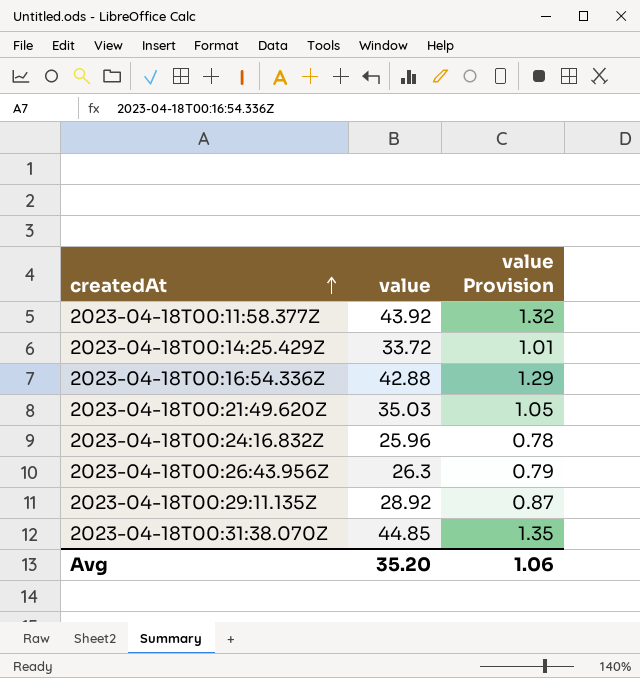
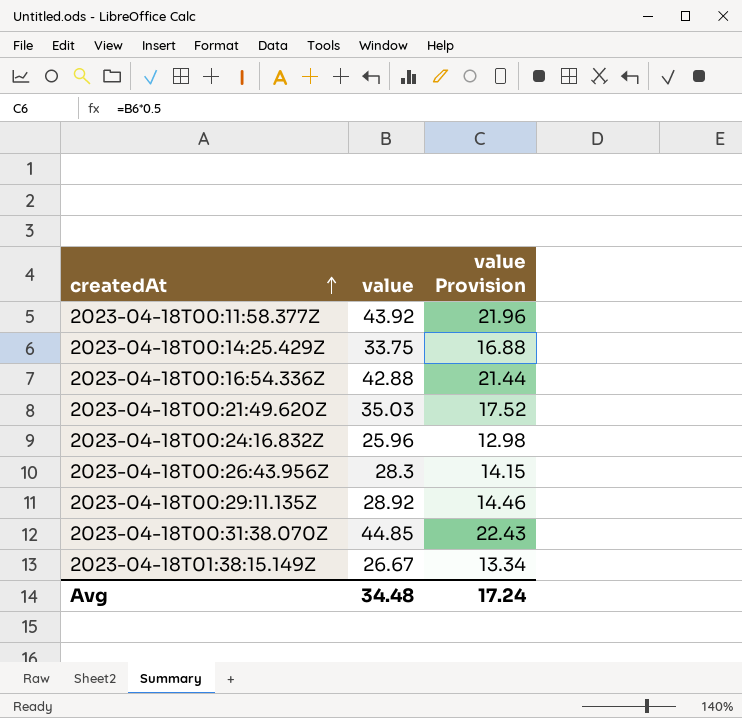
column value Provision | formula: [value] * 0.03 -> [value] * 0.5
2023-04-18T00:14:25.429Z | value: 33.72 -> 33.75
2023-04-18T00:26:43.956Z | value: 26.3 -> 28.3
row 2023-04-18T01:38:15.149Z: none -> 26.67 | 13.34
Avg | value: 35.20 -> 34.48
Avg | value Provision: 1.06 -> 17.24

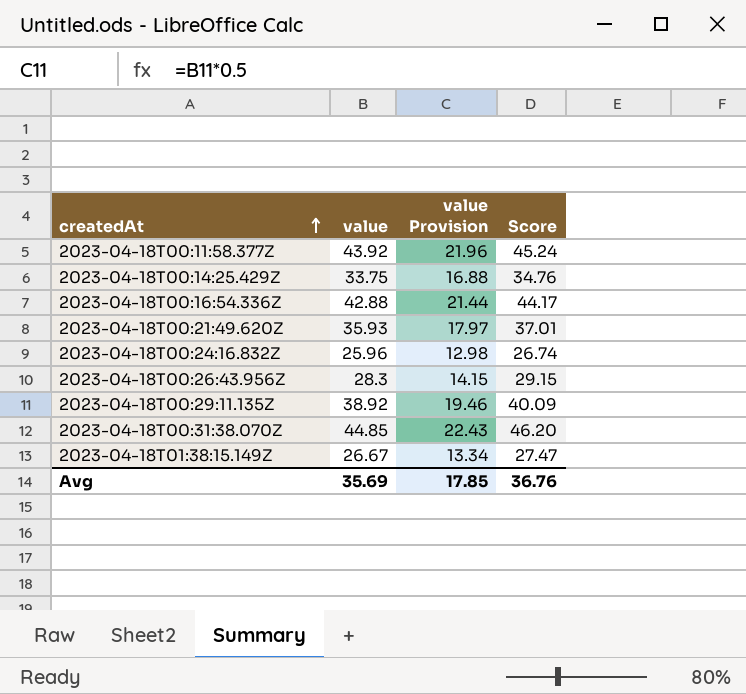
column Score | formula: none -> [value] * 1.03
2023-04-18T00:21:49.620Z | value: 35.03 -> 35.93
2023-04-18T00:21:49.620Z | value Provision: 17.52 -> 17.97
2023-04-18T00:29:11.135Z | value: 28.92 -> 38.92
2023-04-18T00:29:11.135Z | value Provision: 14.46 -> 19.46
Avg | value: 34.48 -> 35.69
Avg | value Provision: 17.24 -> 17.85

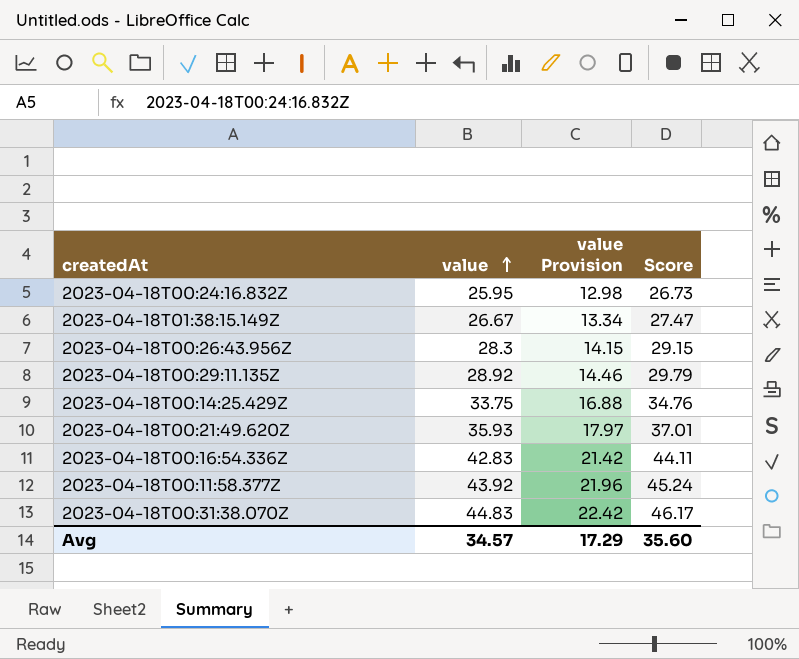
row order: createdAt ascending -> value ascending
2023-04-18T00:24:16.832Z | value: 25.96 -> 25.95
2023-04-18T00:24:16.832Z | Score: 26.74 -> 26.73
2023-04-18T00:29:11.135Z | value: 38.92 -> 28.92
2023-04-18T00:29:11.135Z | value Provision: 19.46 -> 14.46
2023-04-18T00:29:11.135Z | Score: 40.09 -> 29.79
2023-04-18T00:16:54.336Z | value: 42.88 -> 42.83
2023-04-18T00:16:54.336Z | value Provision: 21.44 -> 21.42
2023-04-18T00:16:54.336Z | Score: 44.17 -> 44.11
2023-04-18T00:31:38.070Z | value: 44.85 -> 44.83
2023-04-18T00:31:38.070Z | value Provision: 22.43 -> 22.42
2023-04-18T00:31:38.070Z | Score: 46.20 -> 46.17
Avg | value: 35.69 -> 34.57
Avg | value Provision: 17.85 -> 17.29
Avg | Score: 36.76 -> 35.60

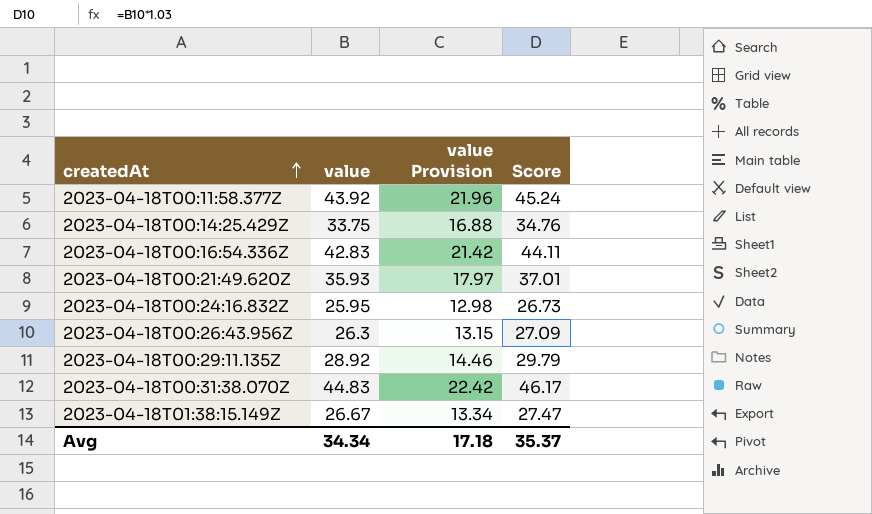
row order: value ascending -> createdAt ascending
2023-04-18T00:26:43.956Z | value: 28.3 -> 26.3
2023-04-18T00:26:43.956Z | value Provision: 14.15 -> 13.15
2023-04-18T00:26:43.956Z | Score: 29.15 -> 27.09
Avg | value: 34.57 -> 34.34
Avg | value Provision: 17.29 -> 17.18
Avg | Score: 35.60 -> 35.37

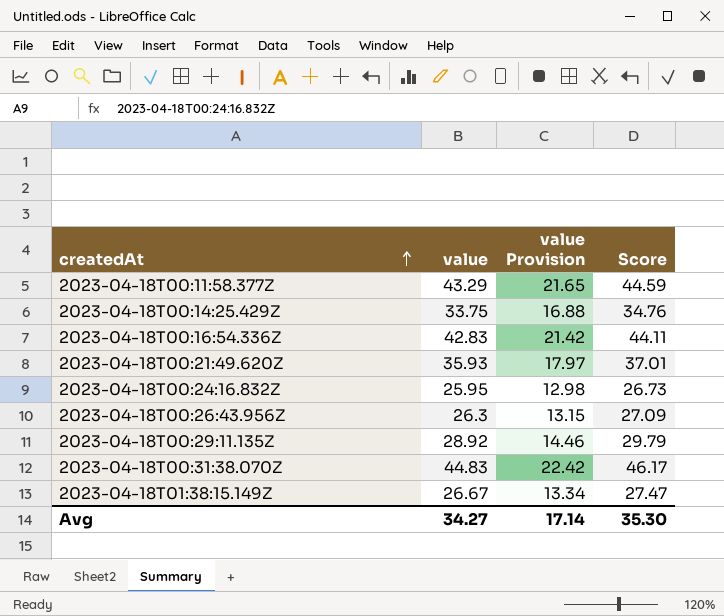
2023-04-18T00:11:58.377Z | value: 43.92 -> 43.29
2023-04-18T00:11:58.377Z | value Provision: 21.96 -> 21.65
2023-04-18T00:11:58.377Z | Score: 45.24 -> 44.59
Avg | value: 34.34 -> 34.27
Avg | value Provision: 17.18 -> 17.14
Avg | Score: 35.37 -> 35.30

